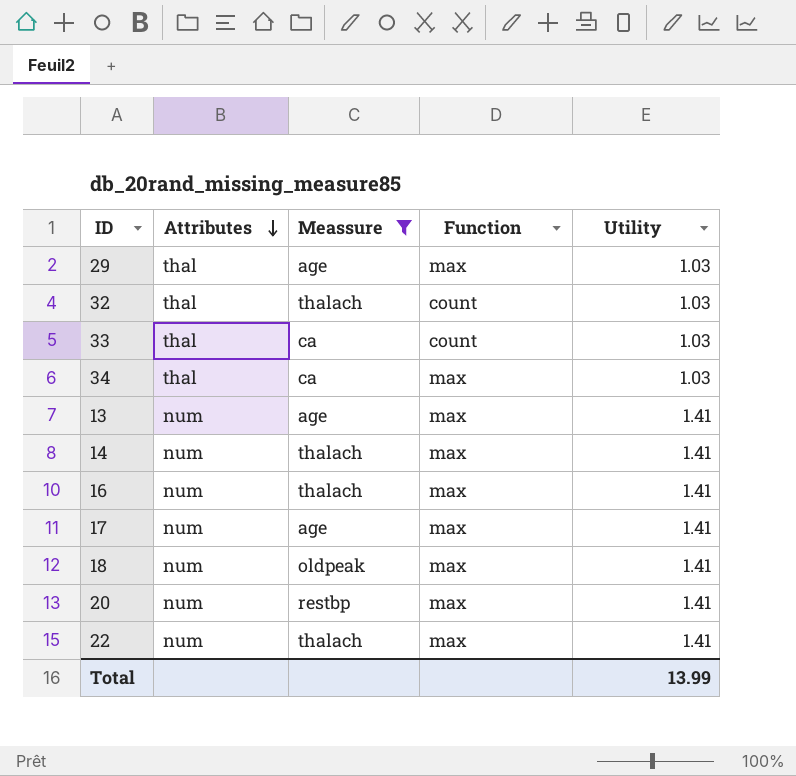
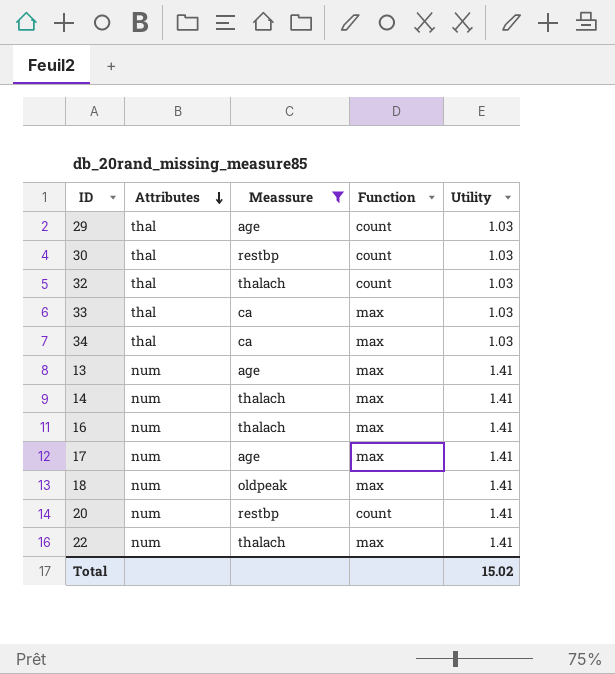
29 | Function: max -> count
row 30: none -> thal | restbp | count | 1.03
33 | Function: count -> max
20 | Function: max -> count
Total | Utility: 13.99 -> 15.02

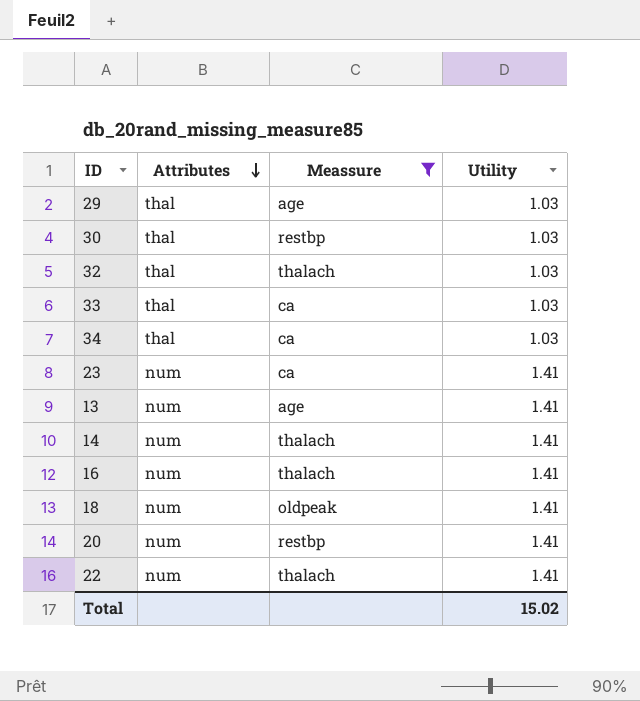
column Function | position: 4 -> none
row 17: num | age | max | 1.41 -> none
row 23: none -> num | ca | 1.41

